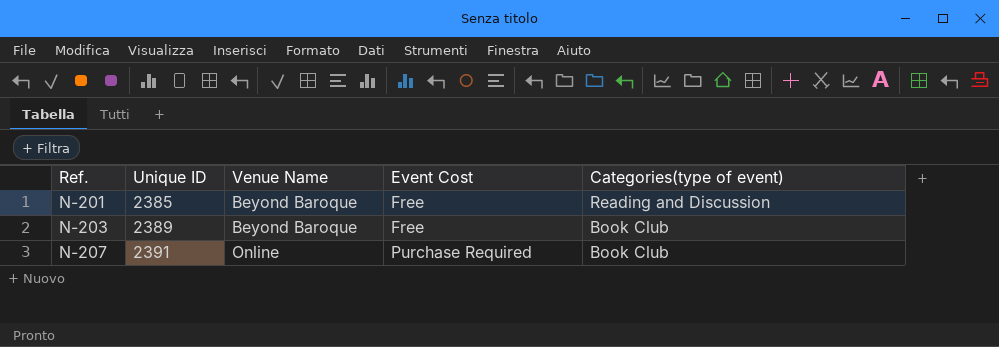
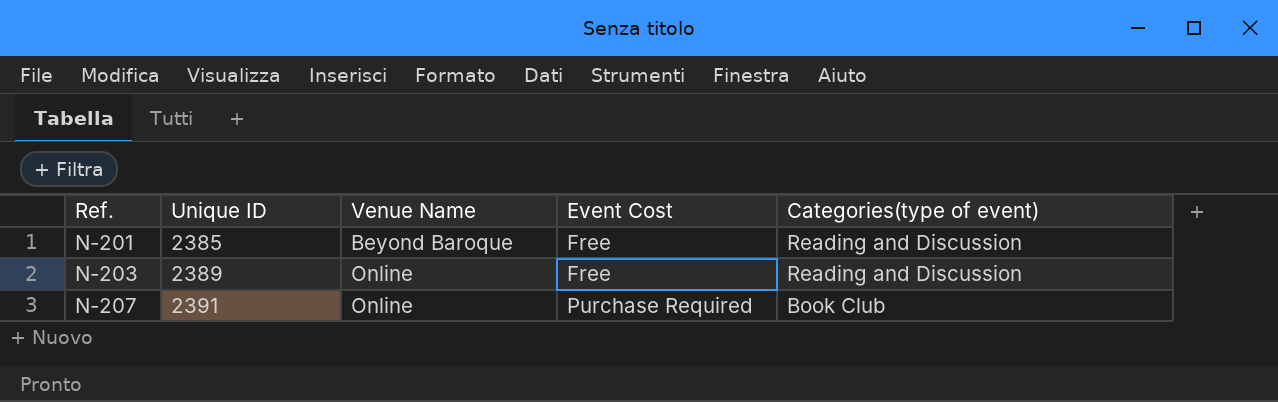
N-203 | Venue Name: Beyond Baroque -> Online
N-203 | Categories(type of event): Book Club -> Reading and Discussion

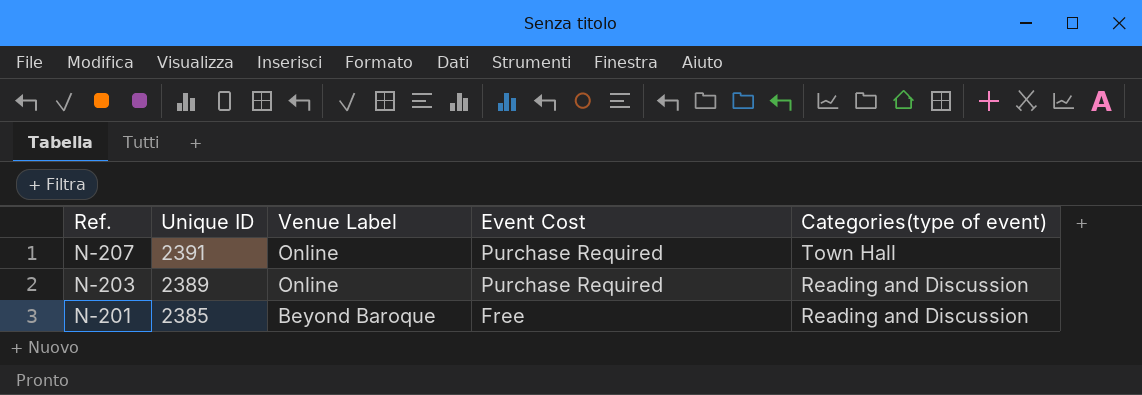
row order: Ref. ascending -> Ref. descending
column name: Venue Name -> Venue Label
N-207 | Categories(type of event): Book Club -> Town Hall
N-203 | Event Cost: Free -> Purchase Required

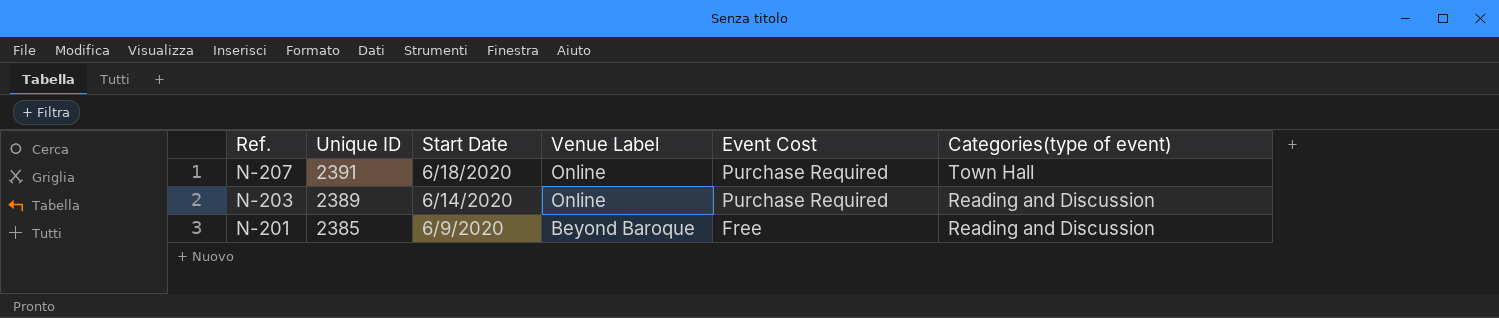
column Start Date | position: none -> 3

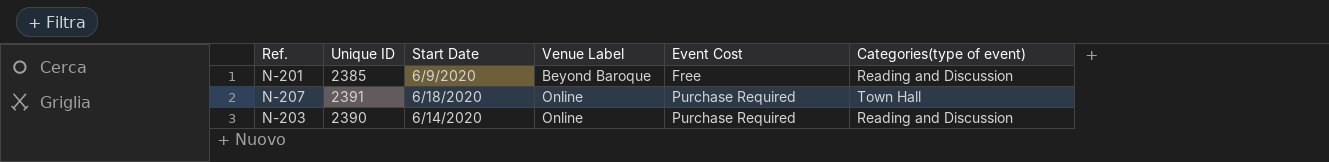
row order: Ref. descending -> Venue Label ascending
N-203 | Unique ID: 2389 -> 2390

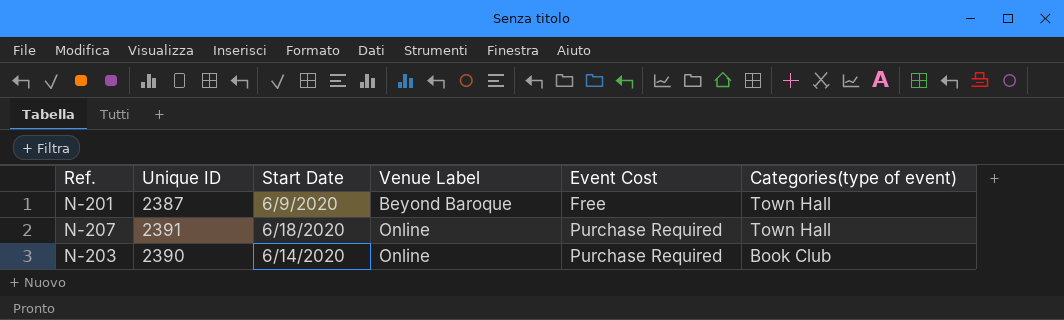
N-201 | Unique ID: 2385 -> 2387
N-201 | Categories(type of event): Reading and Discussion -> Town Hall
N-203 | Categories(type of event): Reading and Discussion -> Book Club

